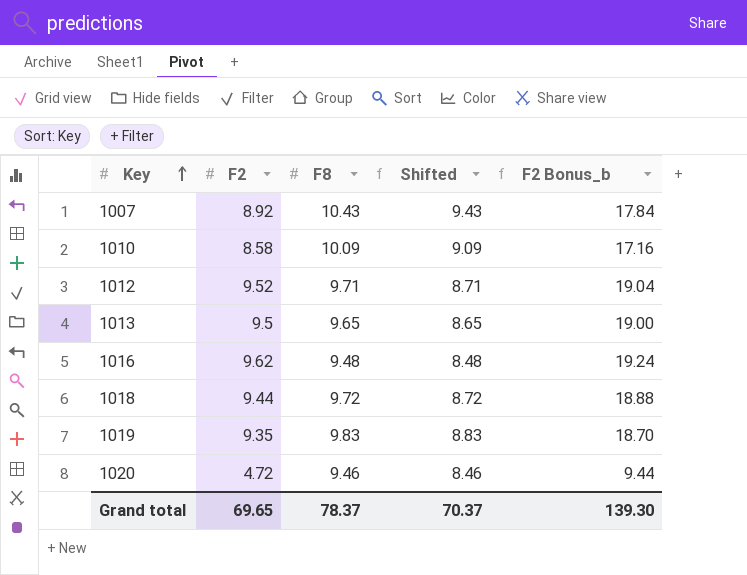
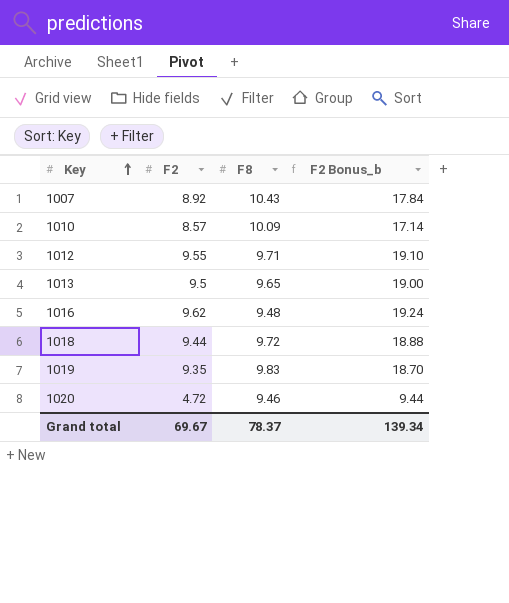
column Shifted | formula: [F8] - 1 -> none
1010 | F2: 8.58 -> 8.57
1010 | F2 Bonus_b: 17.16 -> 17.14
1012 | F2: 9.52 -> 9.55
1012 | F2 Bonus_b: 19.04 -> 19.10
Grand total | F2: 69.65 -> 69.67
Grand total | F2 Bonus_b: 139.30 -> 139.34

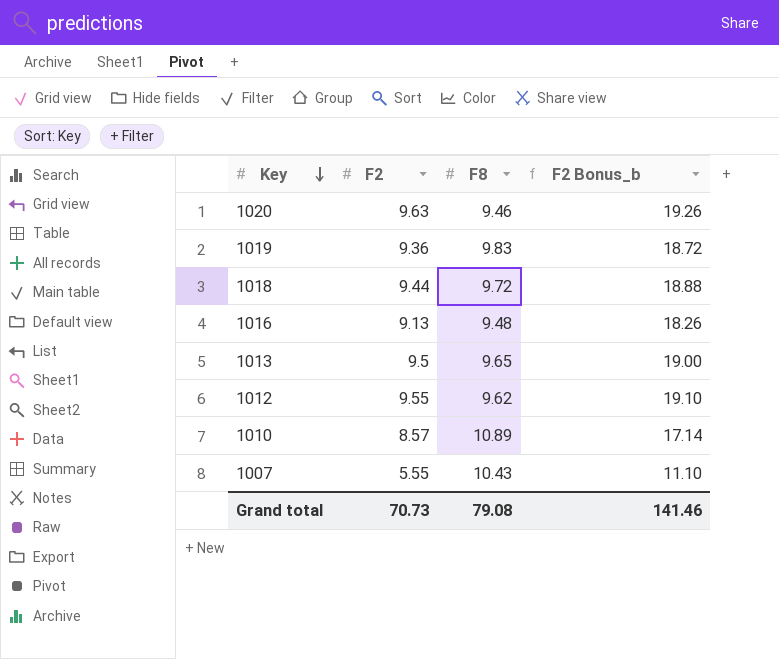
row order: Key ascending -> Key descending
1020 | F2: 4.72 -> 9.63
1020 | F2 Bonus_b: 9.44 -> 19.26
1019 | F2: 9.35 -> 9.36
1019 | F2 Bonus_b: 18.70 -> 18.72
1016 | F2: 9.62 -> 9.13
1016 | F2 Bonus_b: 19.24 -> 18.26
1012 | F8: 9.71 -> 9.62
1010 | F8: 10.09 -> 10.89
1007 | F2: 8.92 -> 5.55
1007 | F2 Bonus_b: 17.84 -> 11.10
Grand total | F2: 69.67 -> 70.73
Grand total | F8: 78.37 -> 79.08
Grand total | F2 Bonus_b: 139.34 -> 141.46

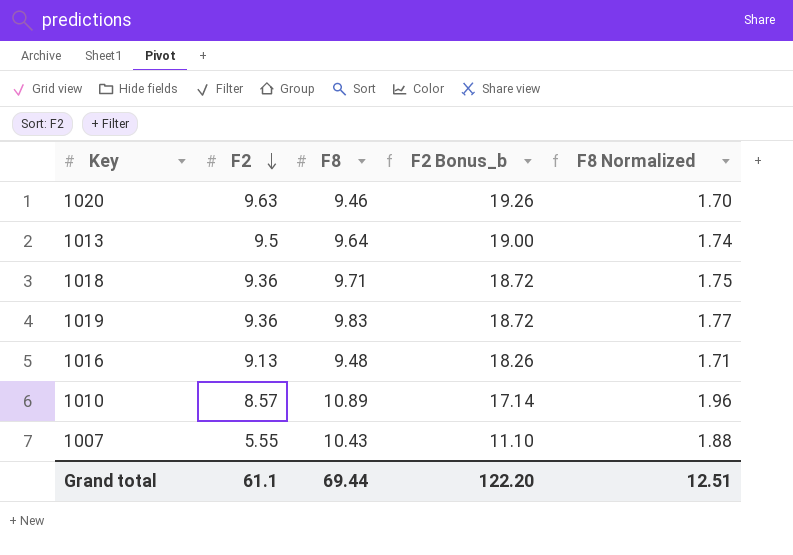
row order: Key descending -> F2 descending
column F8 Normalized | formula: none -> [F8] * 0.18
row 1012: 9.55 | 9.62 | 19.10 -> none
1013 | F8: 9.65 -> 9.64
1018 | F2: 9.44 -> 9.36
1018 | F8: 9.72 -> 9.71
1018 | F2 Bonus_b: 18.88 -> 18.72
Grand total | F2: 70.73 -> 61.1
Grand total | F8: 79.08 -> 69.44
Grand total | F2 Bonus_b: 141.46 -> 122.20

